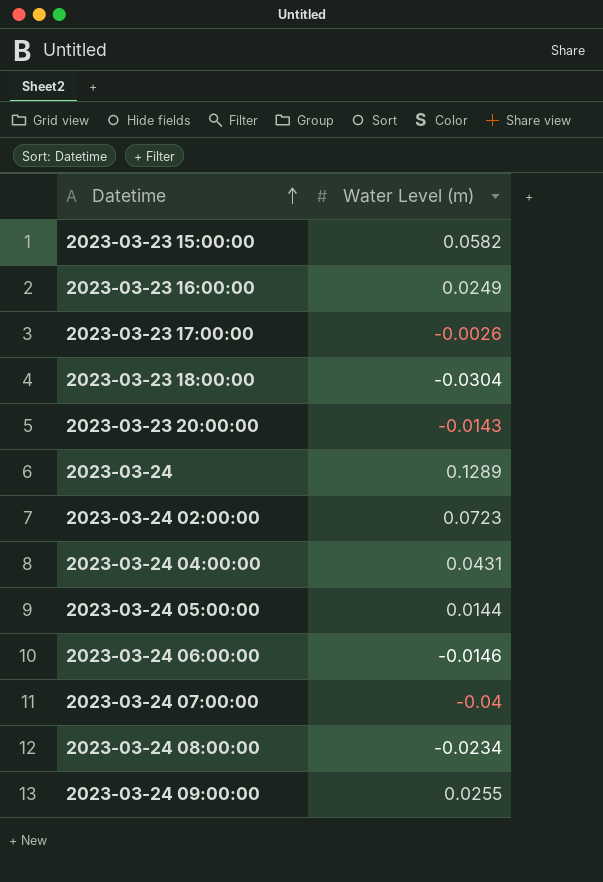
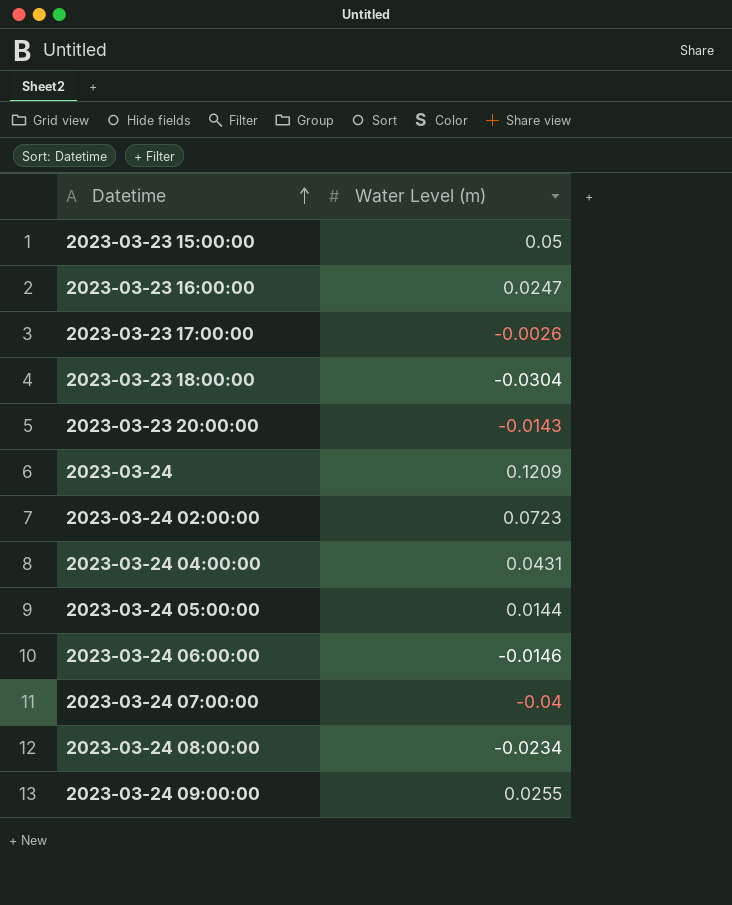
2023-03-23 15:00:00 | Water Level (m): 0.0582 -> 0.05
2023-03-23 16:00:00 | Water Level (m): 0.0249 -> 0.0247
2023-03-24 | Water Level (m): 0.1289 -> 0.1209

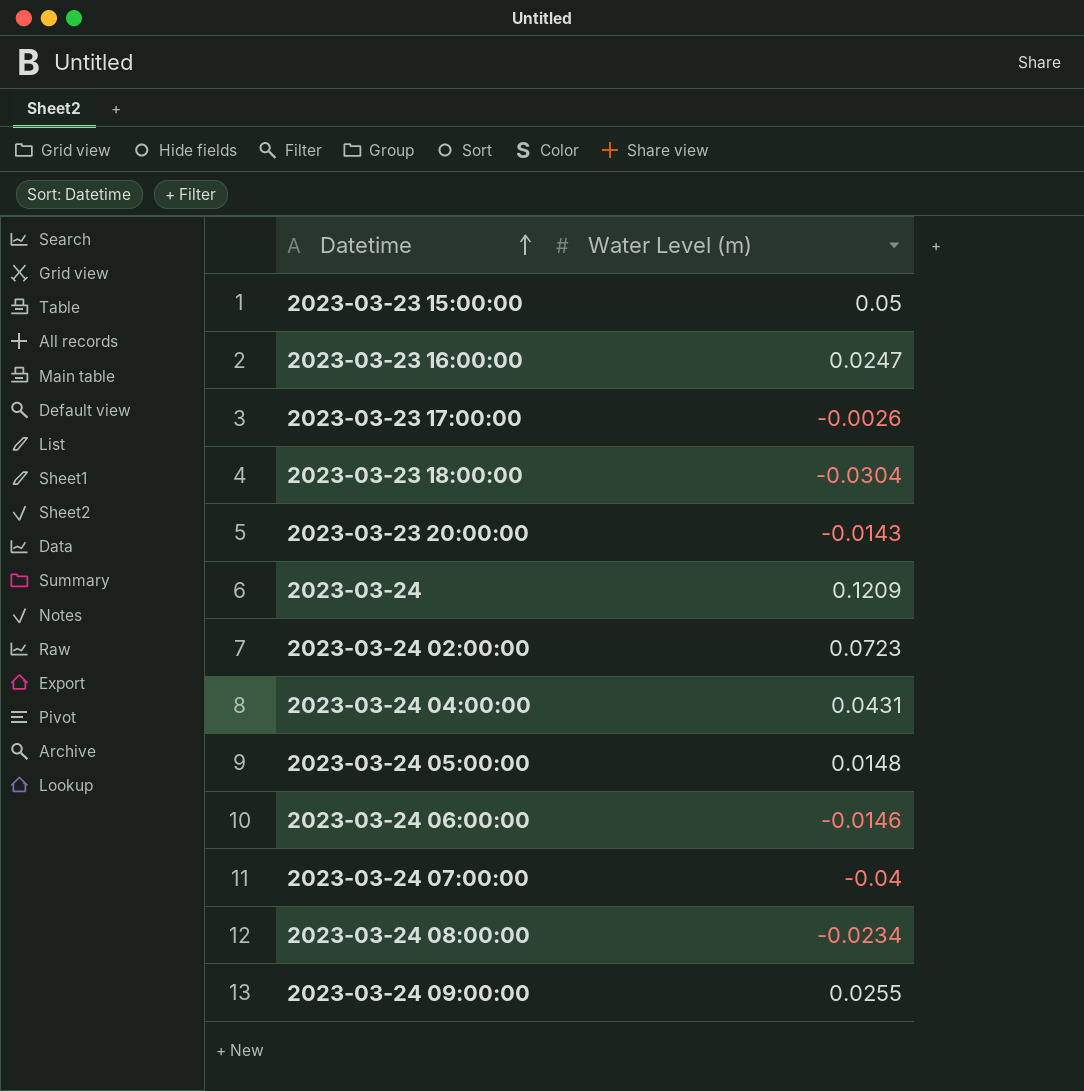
2023-03-24 05:00:00 | Water Level (m): 0.0144 -> 0.0148

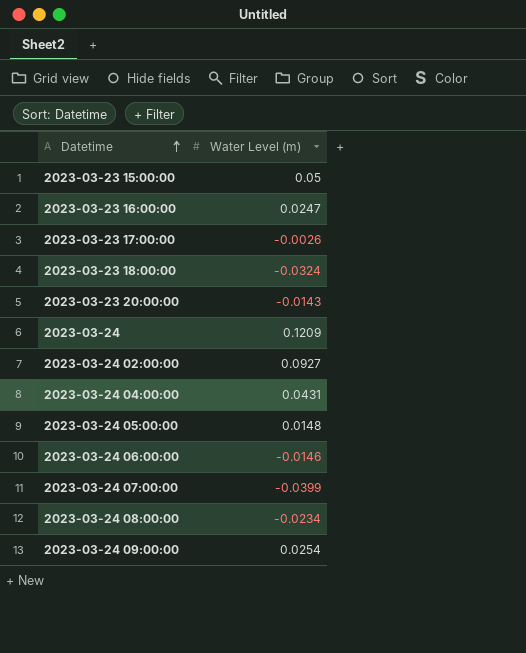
2023-03-23 18:00:00 | Water Level (m): -0.0304 -> -0.0324
2023-03-24 02:00:00 | Water Level (m): 0.0723 -> 0.0927
2023-03-24 07:00:00 | Water Level (m): -0.04 -> -0.0399
2023-03-24 09:00:00 | Water Level (m): 0.0255 -> 0.0254

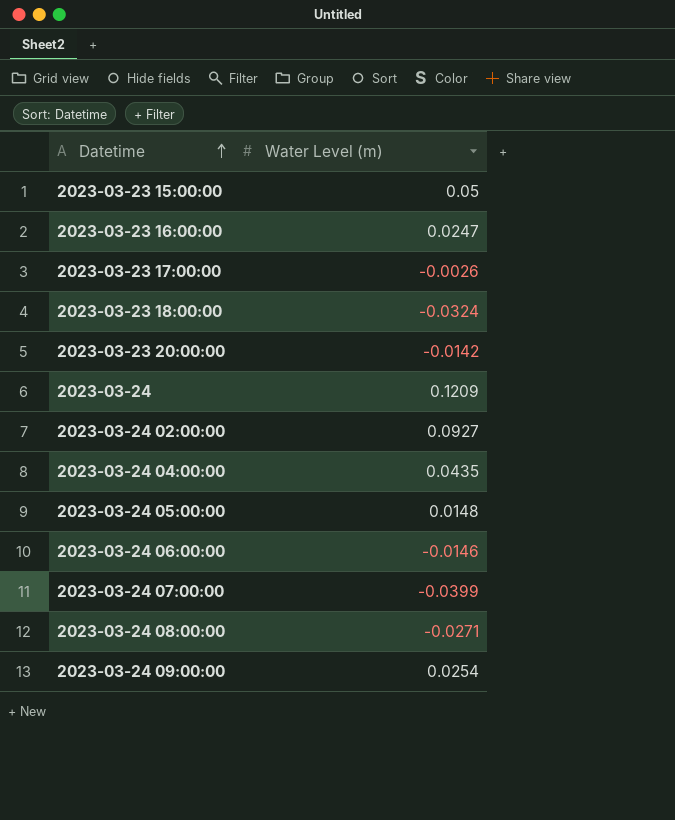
2023-03-23 20:00:00 | Water Level (m): -0.0143 -> -0.0142
2023-03-24 04:00:00 | Water Level (m): 0.0431 -> 0.0435
2023-03-24 08:00:00 | Water Level (m): -0.0234 -> -0.0271

